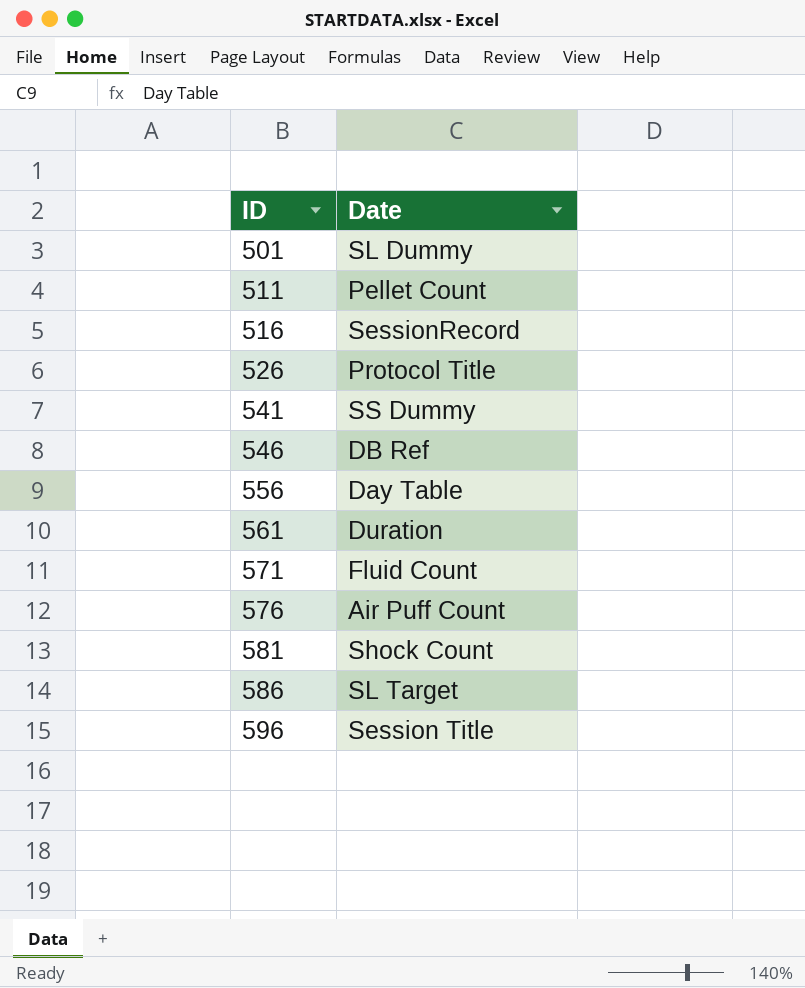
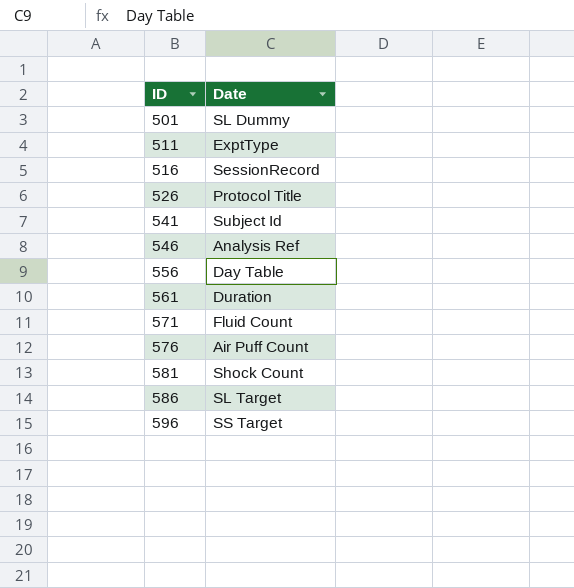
511 | Date: Pellet Count -> ExptType
541 | Date: SS Dummy -> Subject Id
546 | Date: DB Ref -> Analysis Ref
596 | Date: Session Title -> SS Target

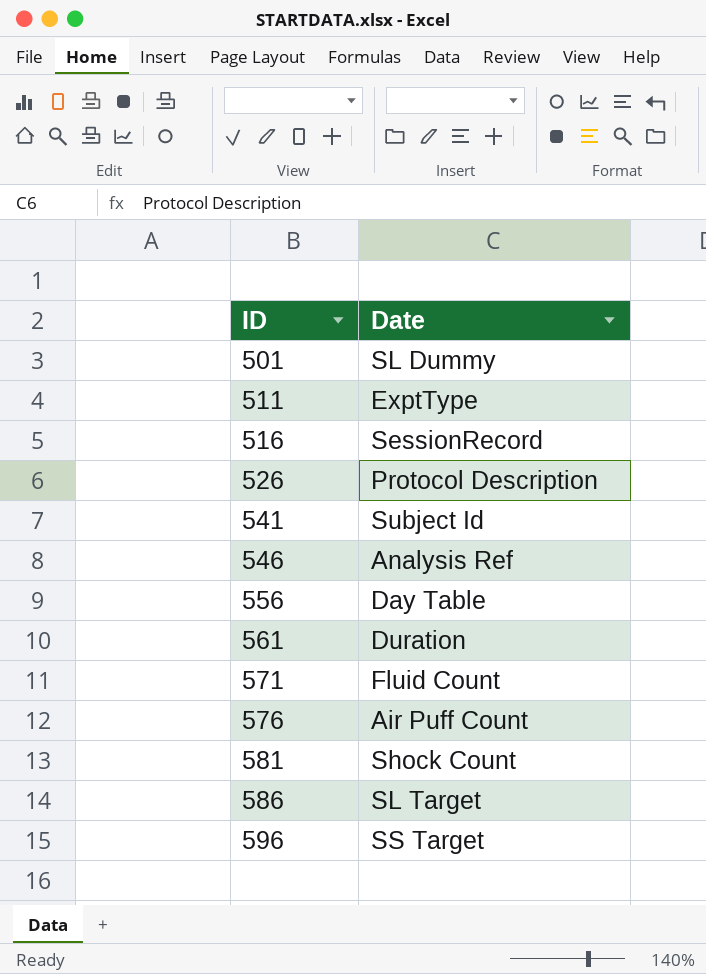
526 | Date: Protocol Title -> Protocol Description

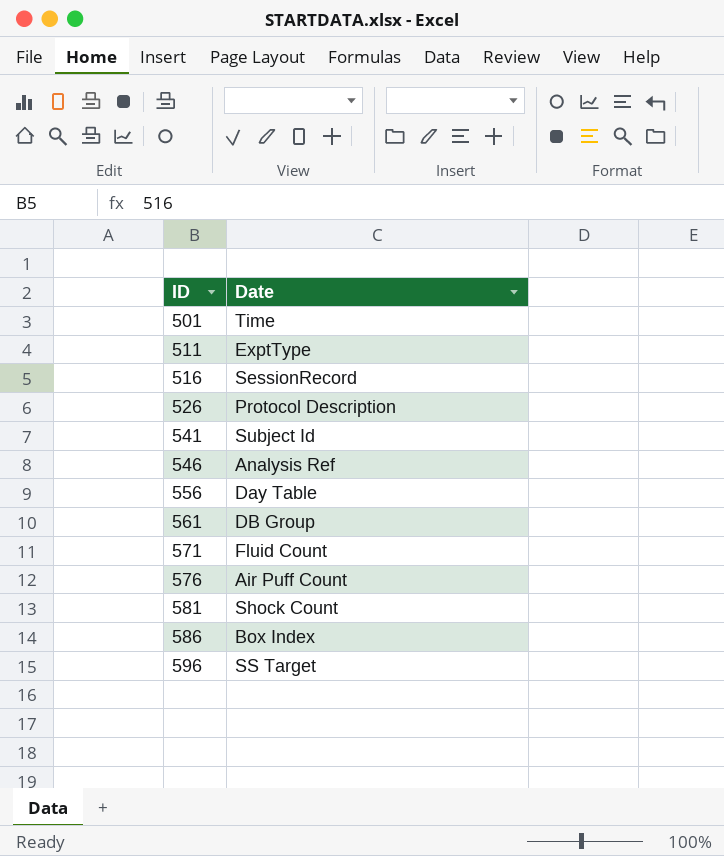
501 | Date: SL Dummy -> Time
561 | Date: Duration -> DB Group
586 | Date: SL Target -> Box Index

